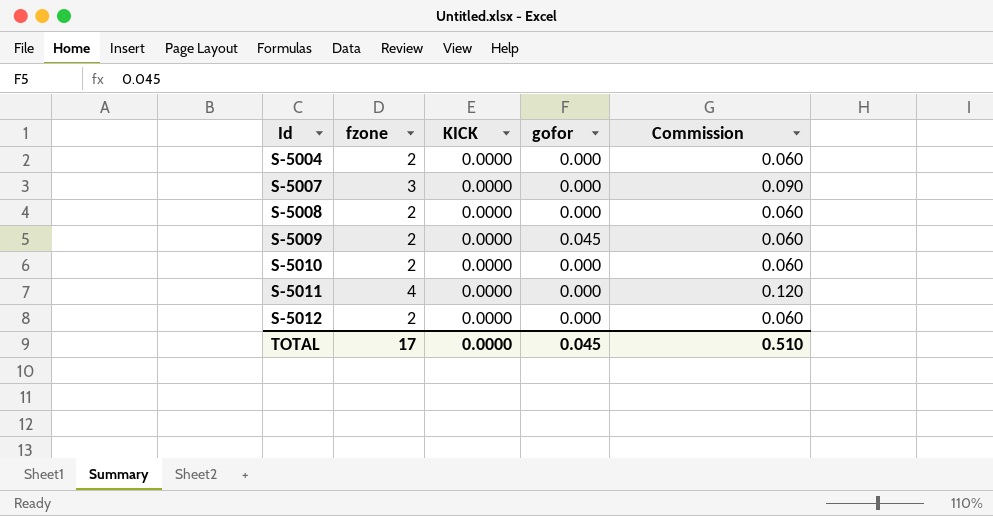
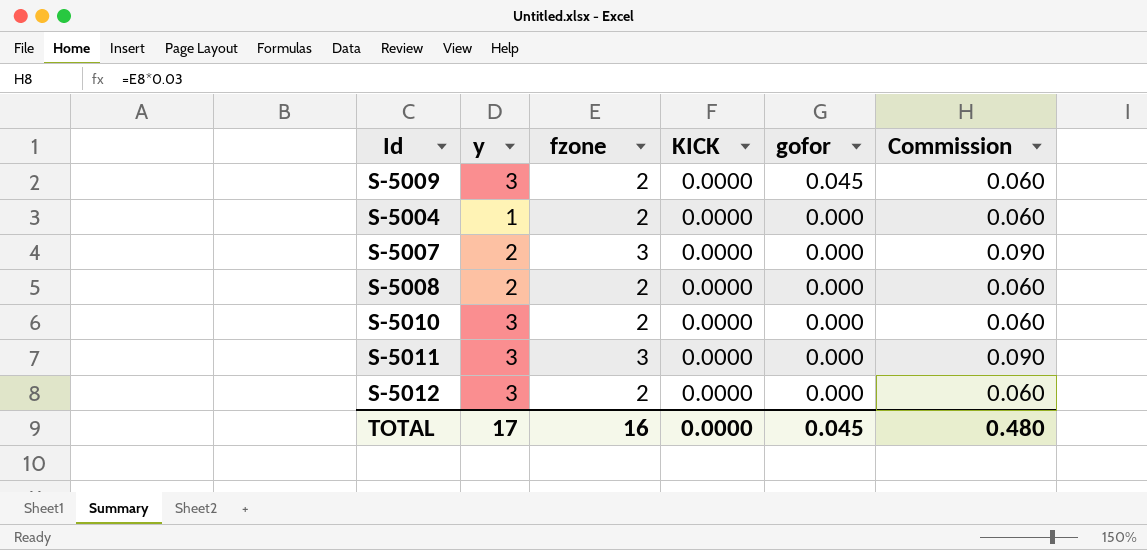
row order: Id ascending -> gofor descending
column y | position: none -> 2
S-5011 | fzone: 4 -> 3
S-5011 | Commission: 0.120 -> 0.090
TOTAL | fzone: 17 -> 16
TOTAL | Commission: 0.510 -> 0.480

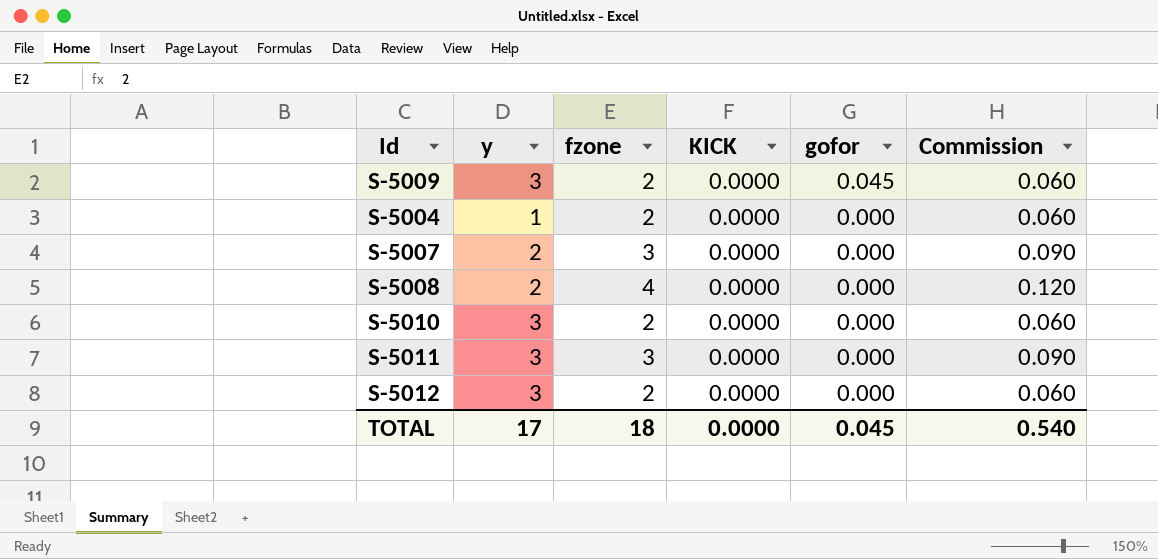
S-5008 | fzone: 2 -> 4
S-5008 | Commission: 0.060 -> 0.120
TOTAL | fzone: 16 -> 18
TOTAL | Commission: 0.480 -> 0.540

